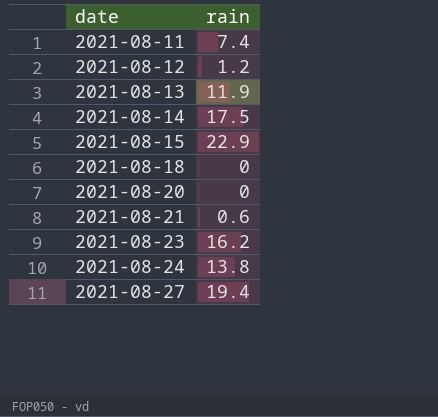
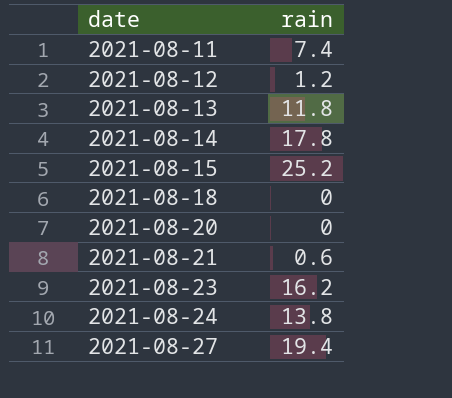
2021-08-13 | rain: 11.9 -> 11.8
2021-08-14 | rain: 17.5 -> 17.8
2021-08-15 | rain: 22.9 -> 25.2

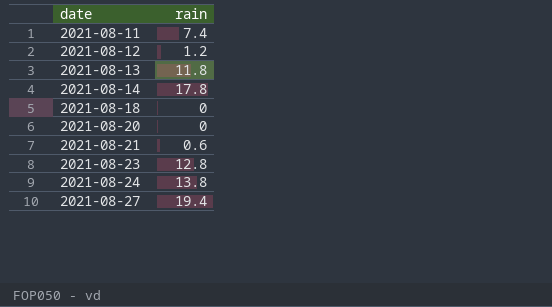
row 2021-08-15: 25.2 -> none
2021-08-23 | rain: 16.2 -> 12.8

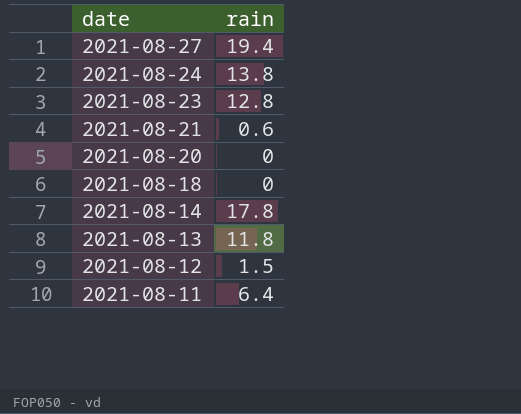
row order: date ascending -> date descending
2021-08-12 | rain: 1.2 -> 1.5
2021-08-11 | rain: 7.4 -> 6.4

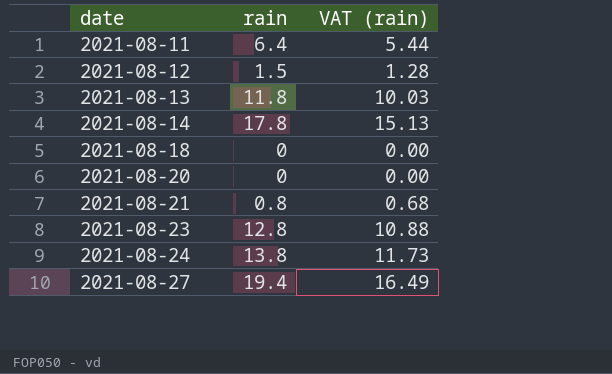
row order: date descending -> date ascending
column VAT (rain) | formula: none -> [rain] * 0.85
2021-08-21 | rain: 0.6 -> 0.8

